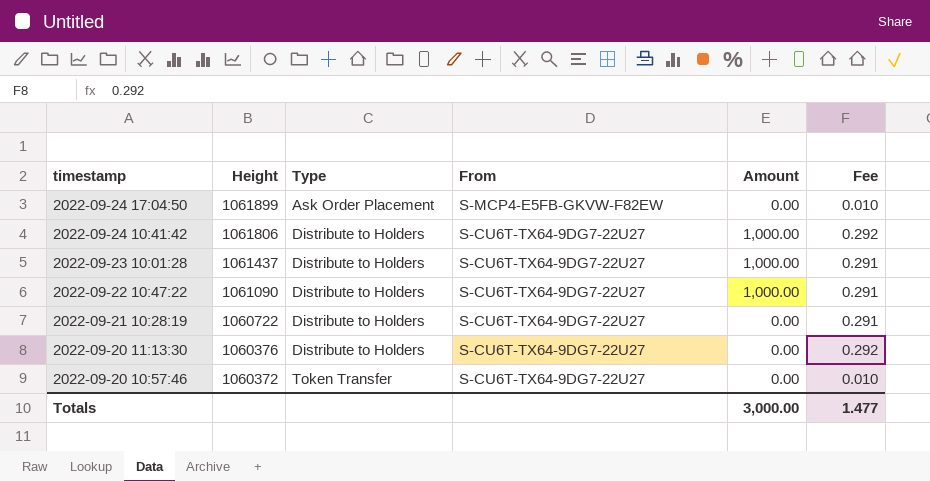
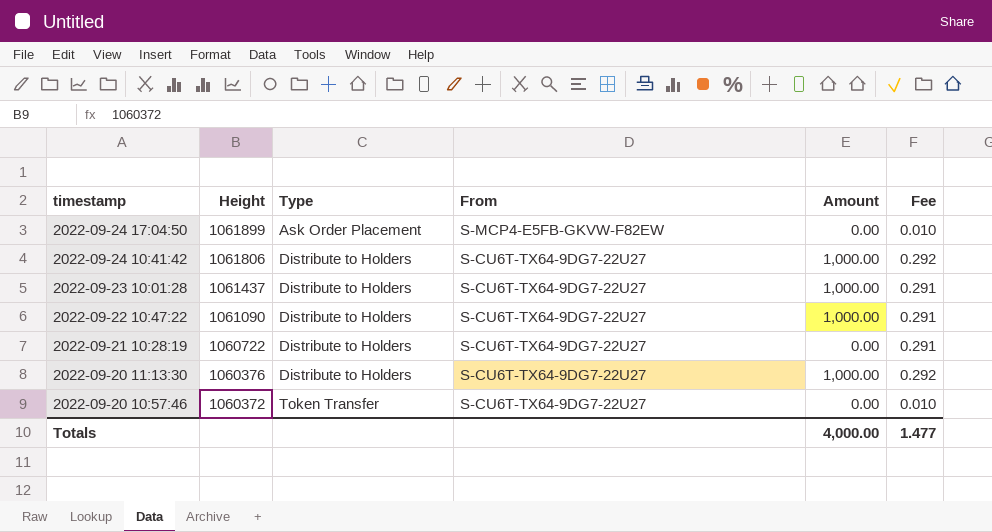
2022-09-20 11:13:30 | Amount: 0.00 -> 1,000.00
Totals | Amount: 3,000.00 -> 4,000.00

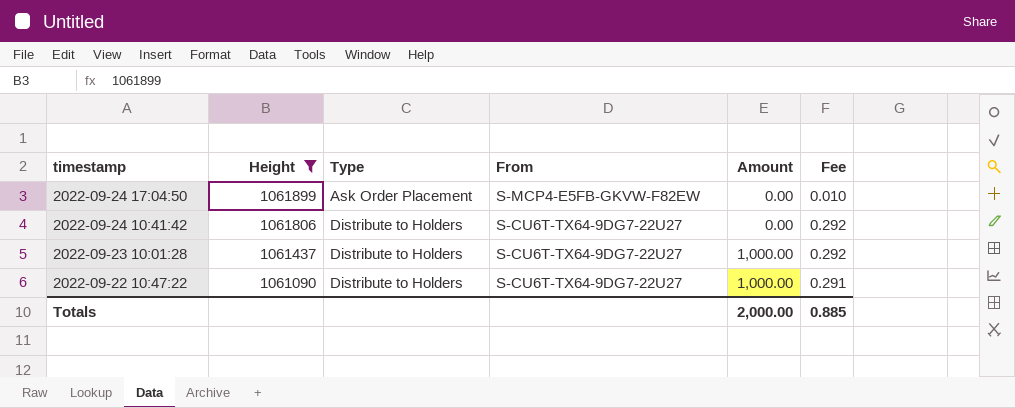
filter: none -> Height >= 1061090
2022-09-24 10:41:42 | Amount: 1,000.00 -> 0.00
2022-09-23 10:01:28 | Fee: 0.291 -> 0.292
Totals | Amount: 4,000.00 -> 2,000.00
Totals | Fee: 1.477 -> 0.885

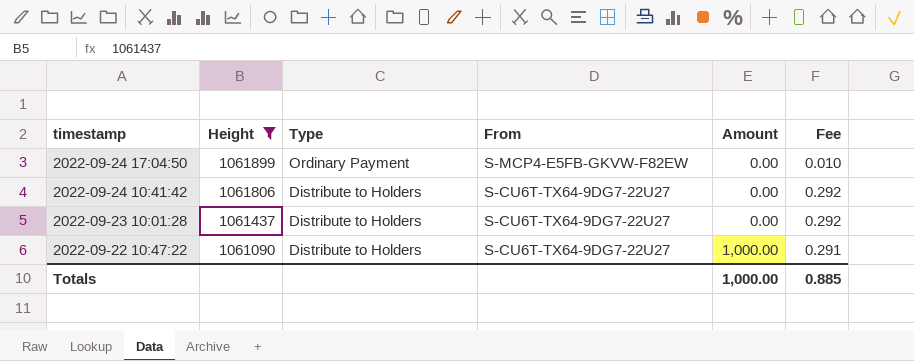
2022-09-24 17:04:50 | Type: Ask Order Placement -> Ordinary Payment
2022-09-23 10:01:28 | Amount: 1,000.00 -> 0.00
Totals | Amount: 2,000.00 -> 1,000.00

